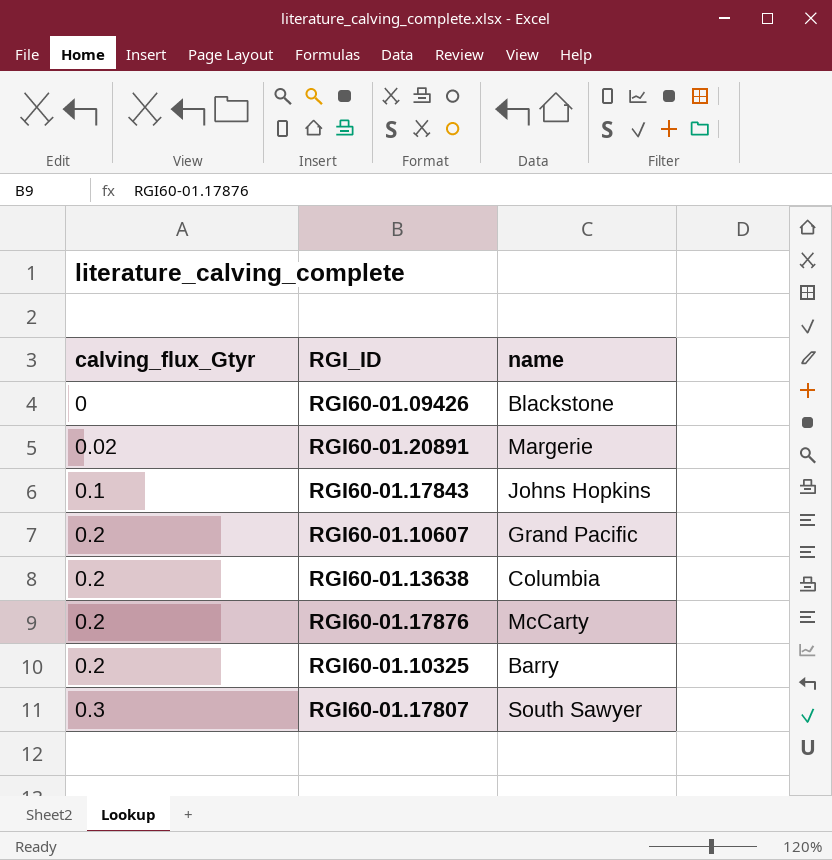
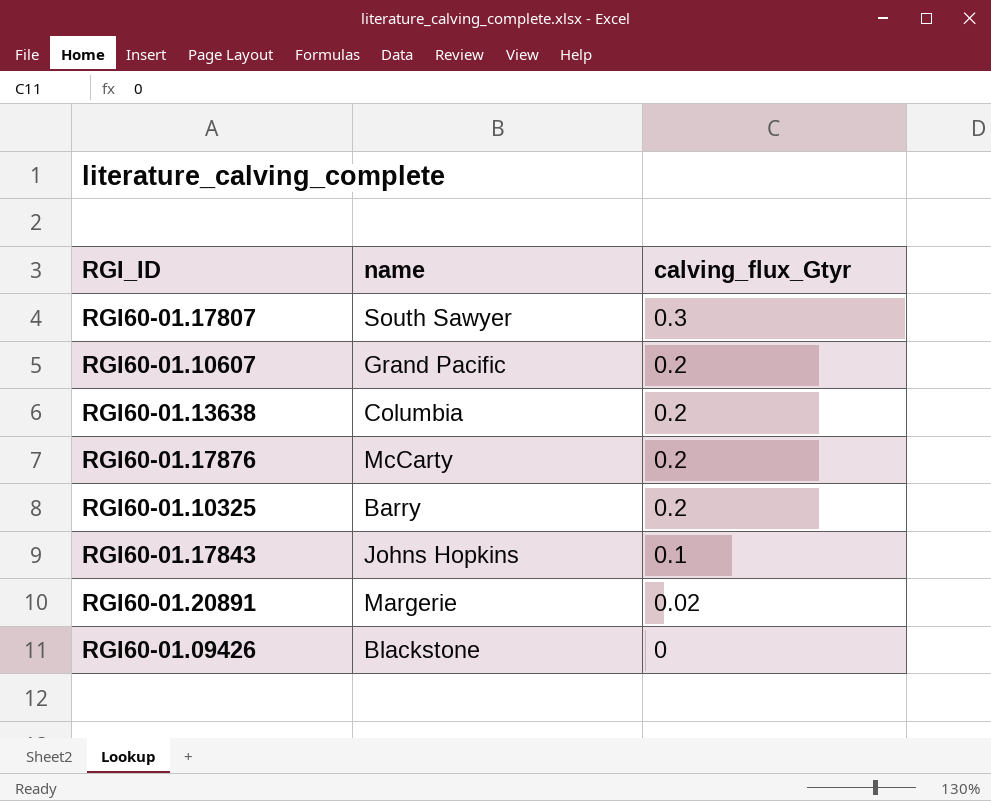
row order: calving_flux_Gtyr ascending -> calving_flux_Gtyr descending
column calving_flux_Gtyr | position: 1 -> 3

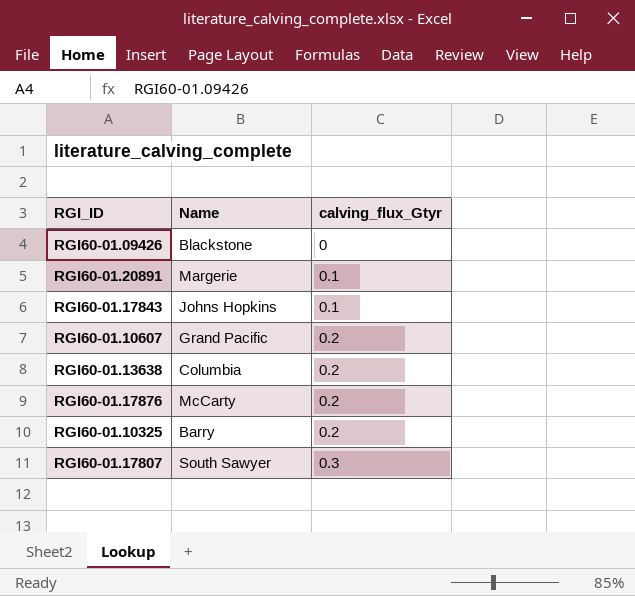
row order: calving_flux_Gtyr descending -> calving_flux_Gtyr ascending
column name: name -> Name
RGI60-01.20891 | calving_flux_Gtyr: 0.02 -> 0.1

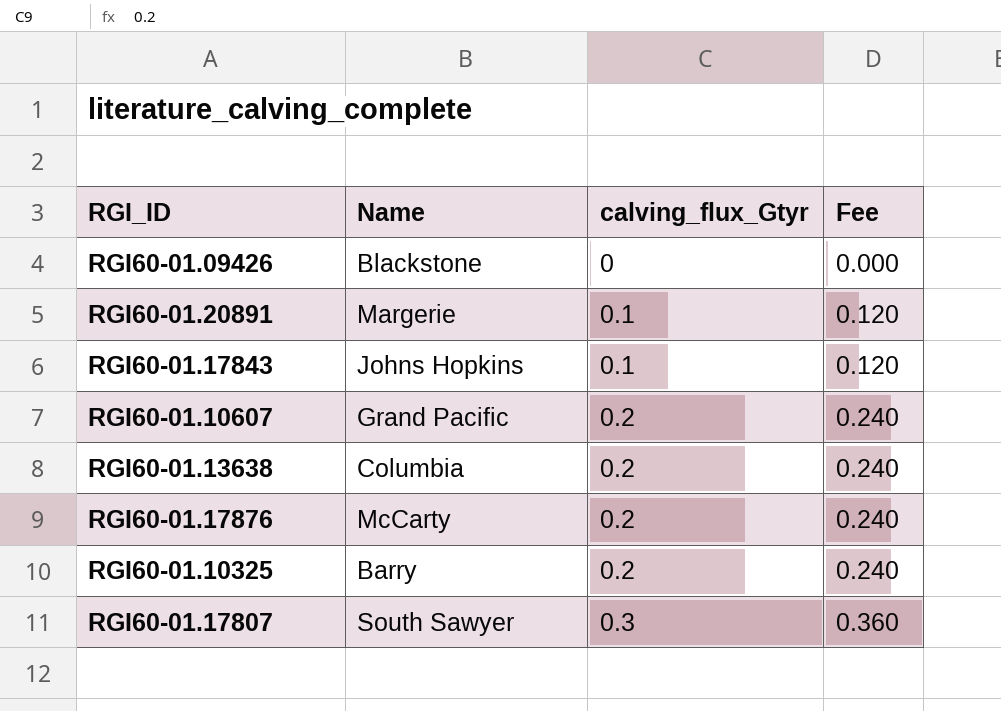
column Fee | formula: none -> [calving_flux_Gtyr] * 1.2

